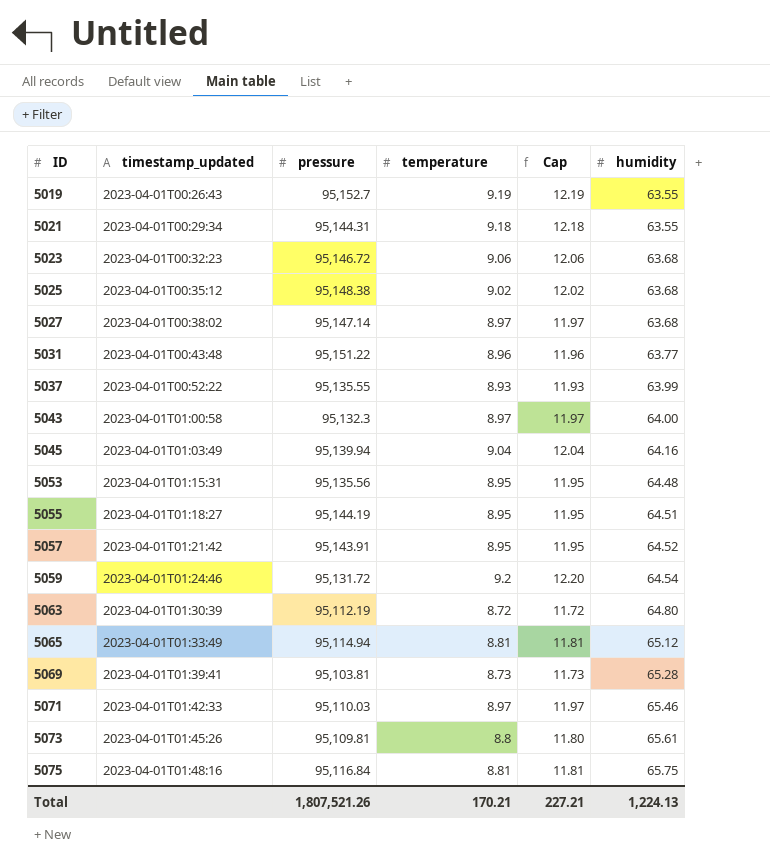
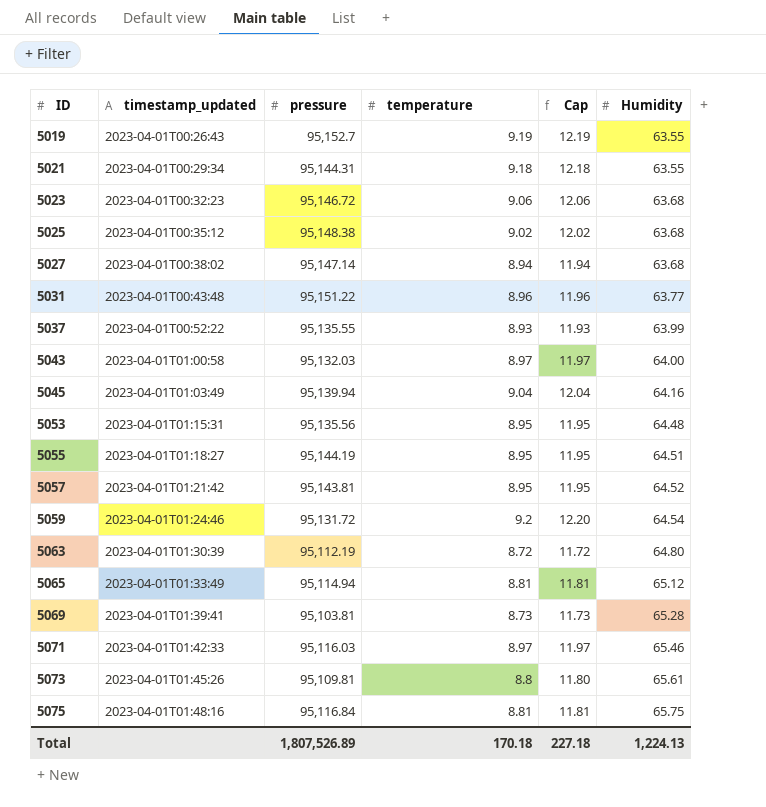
column name: humidity -> Humidity
5027 | temperature: 8.97 -> 8.94
5027 | Cap: 11.97 -> 11.94
5043 | pressure: 95,132.3 -> 95,132.03
5057 | pressure: 95,143.91 -> 95,143.81
5071 | pressure: 95,110.03 -> 95,116.03
Total | pressure: 1,807,521.26 -> 1,807,526.89
Total | temperature: 170.21 -> 170.18
Total | Cap: 227.21 -> 227.18

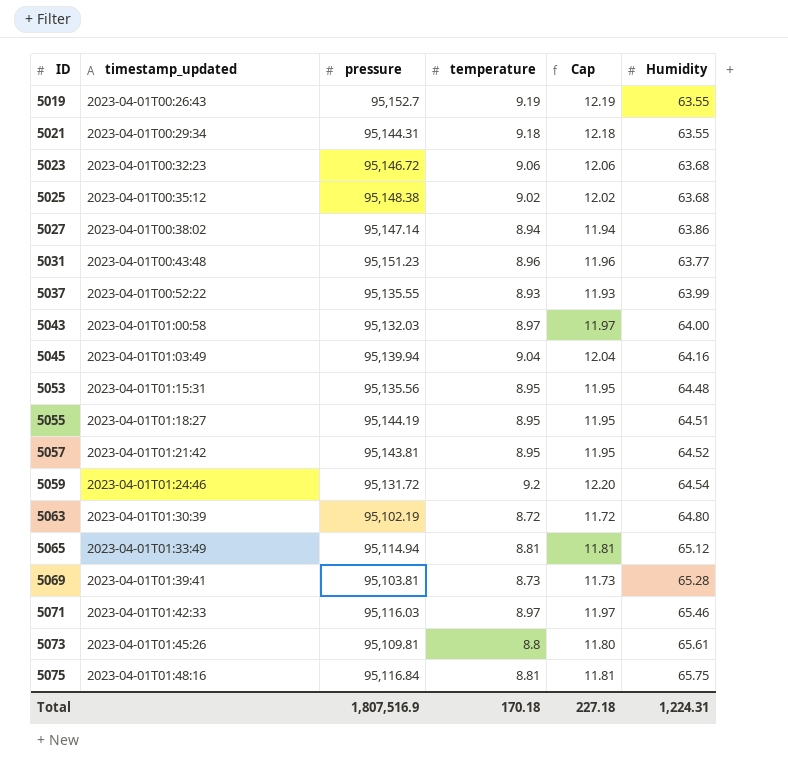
5027 | Humidity: 63.68 -> 63.86
5031 | pressure: 95,151.22 -> 95,151.23
5063 | pressure: 95,112.19 -> 95,102.19
Total | pressure: 1,807,526.89 -> 1,807,516.9
Total | Humidity: 1,224.13 -> 1,224.31

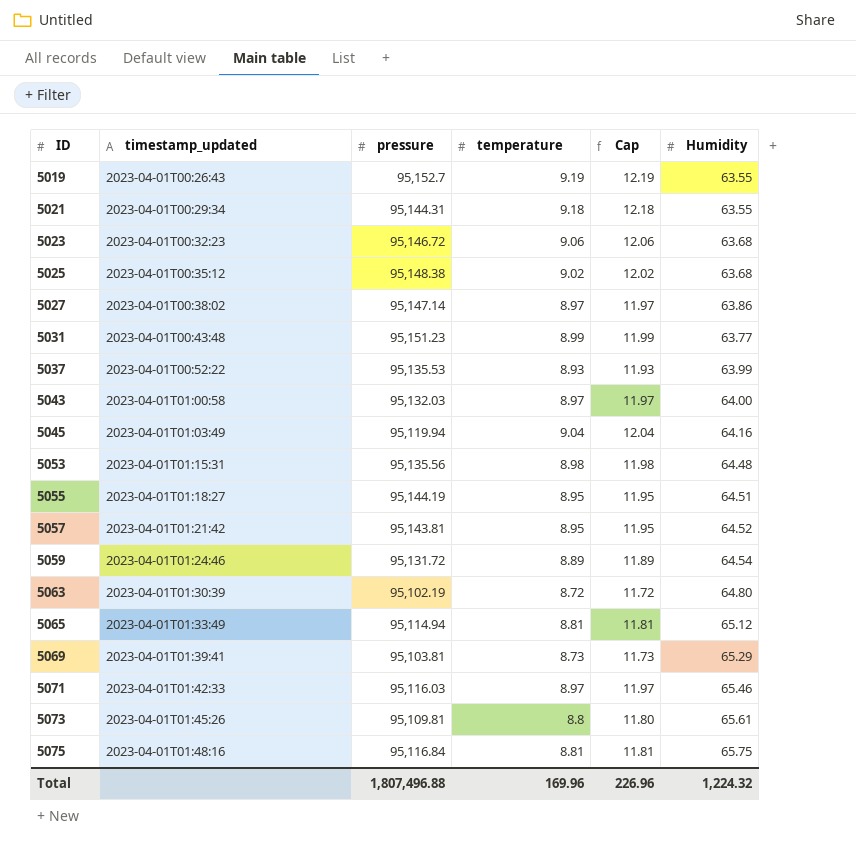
5027 | temperature: 8.94 -> 8.97
5027 | Cap: 11.94 -> 11.97
5031 | temperature: 8.96 -> 8.99
5031 | Cap: 11.96 -> 11.99
5037 | pressure: 95,135.55 -> 95,135.53
5045 | pressure: 95,139.94 -> 95,119.94
5053 | temperature: 8.95 -> 8.98
5053 | Cap: 11.95 -> 11.98
5059 | temperature: 9.2 -> 8.89
5059 | Cap: 12.20 -> 11.89
5069 | Humidity: 65.28 -> 65.29
Total | pressure: 1,807,516.9 -> 1,807,496.88
Total | temperature: 170.18 -> 169.96
Total | Cap: 227.18 -> 226.96
Total | Humidity: 1,224.31 -> 1,224.32

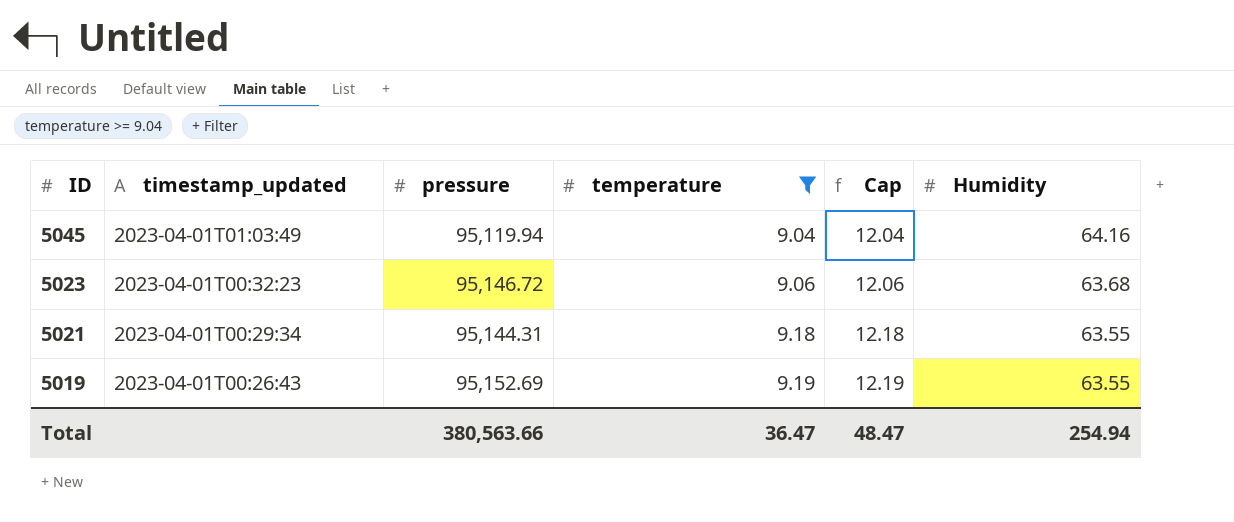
filter: none -> temperature >= 9.04
row order: ID ascending -> ID descending
5019 | pressure: 95,152.7 -> 95,152.69
Total | pressure: 1,807,496.88 -> 380,563.66
Total | temperature: 169.96 -> 36.47
Total | Cap: 226.96 -> 48.47
Total | Humidity: 1,224.32 -> 254.94

